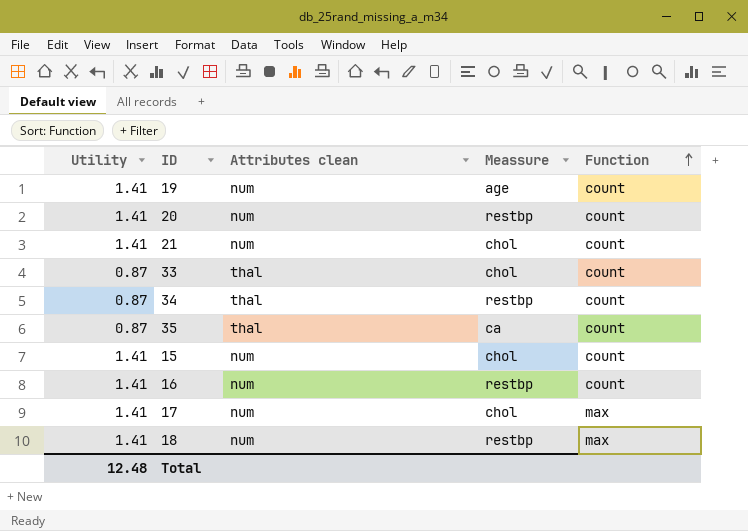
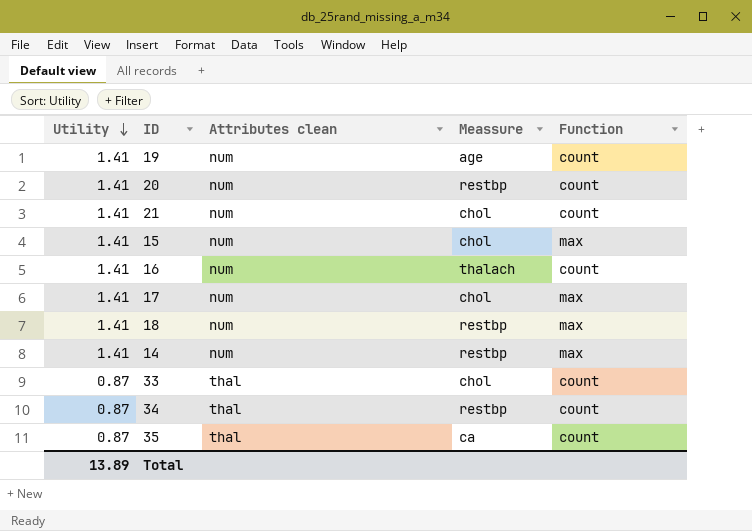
row order: Function ascending -> Utility descending
15 | Function: count -> max
16 | Meassure: restbp -> thalach
row 14: none -> 1.41 | num | restbp | max
Total | Utility: 12.48 -> 13.89

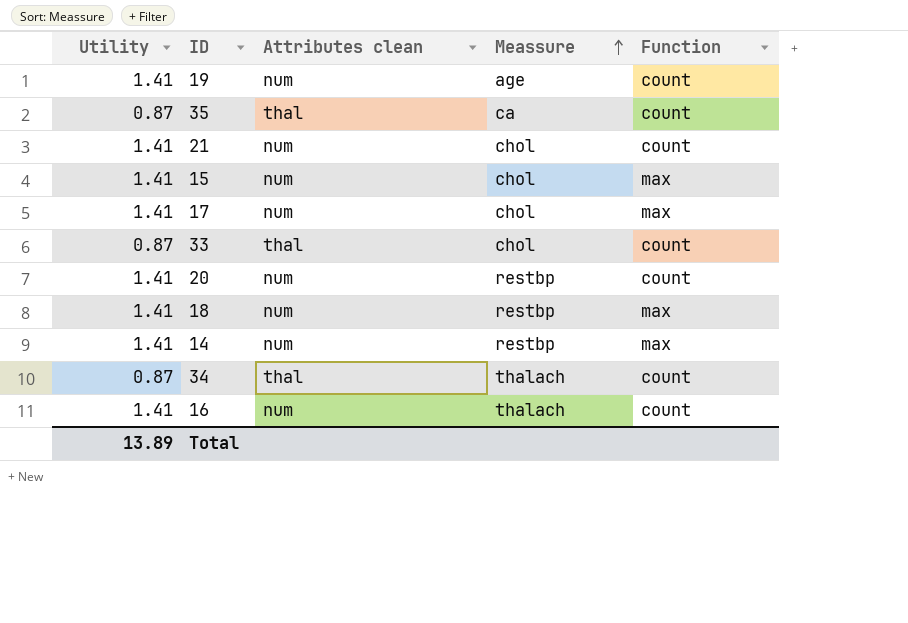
row order: Utility descending -> Meassure ascending
34 | Meassure: restbp -> thalach

